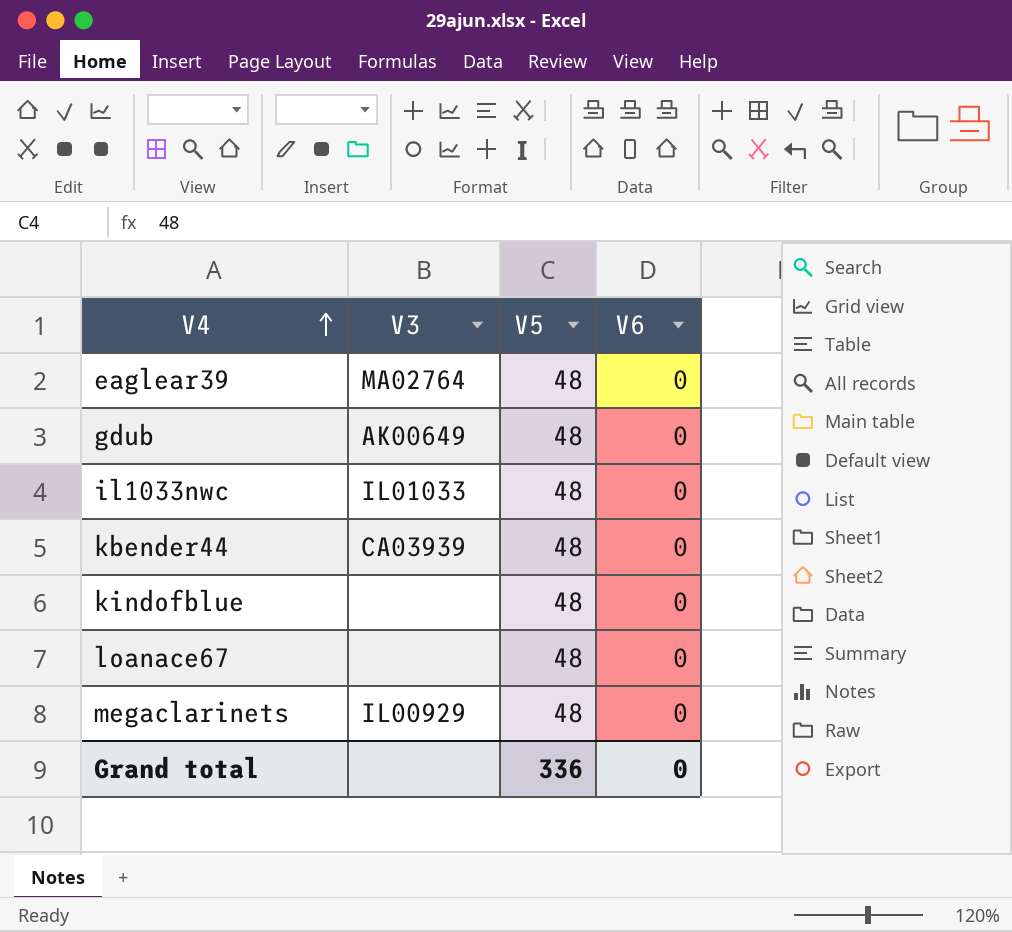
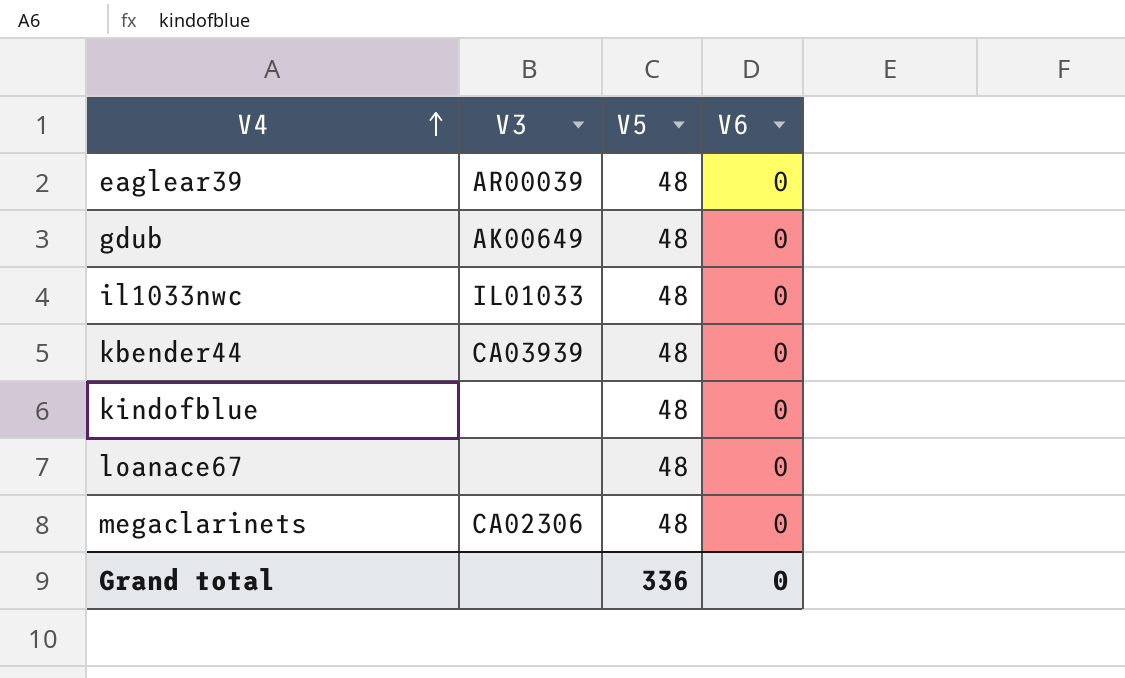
eaglear39 | V3: MA02764 -> AR00039
megaclarinets | V3: IL00929 -> CA02306

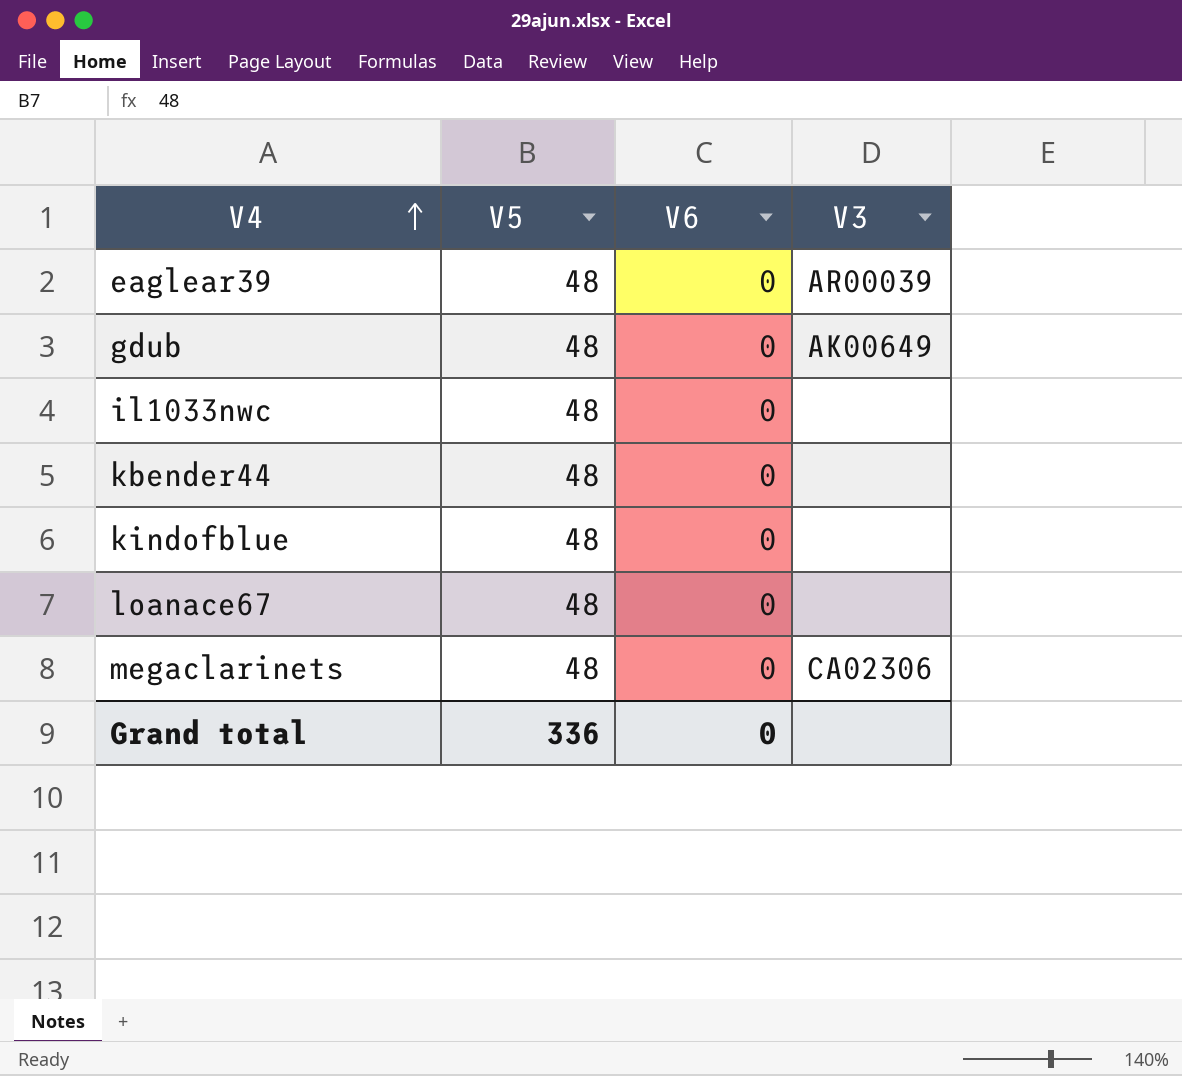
column V3 | position: 2 -> 4
il1033nwc | V3: IL01033 -> none
kbender44 | V3: CA03939 -> none

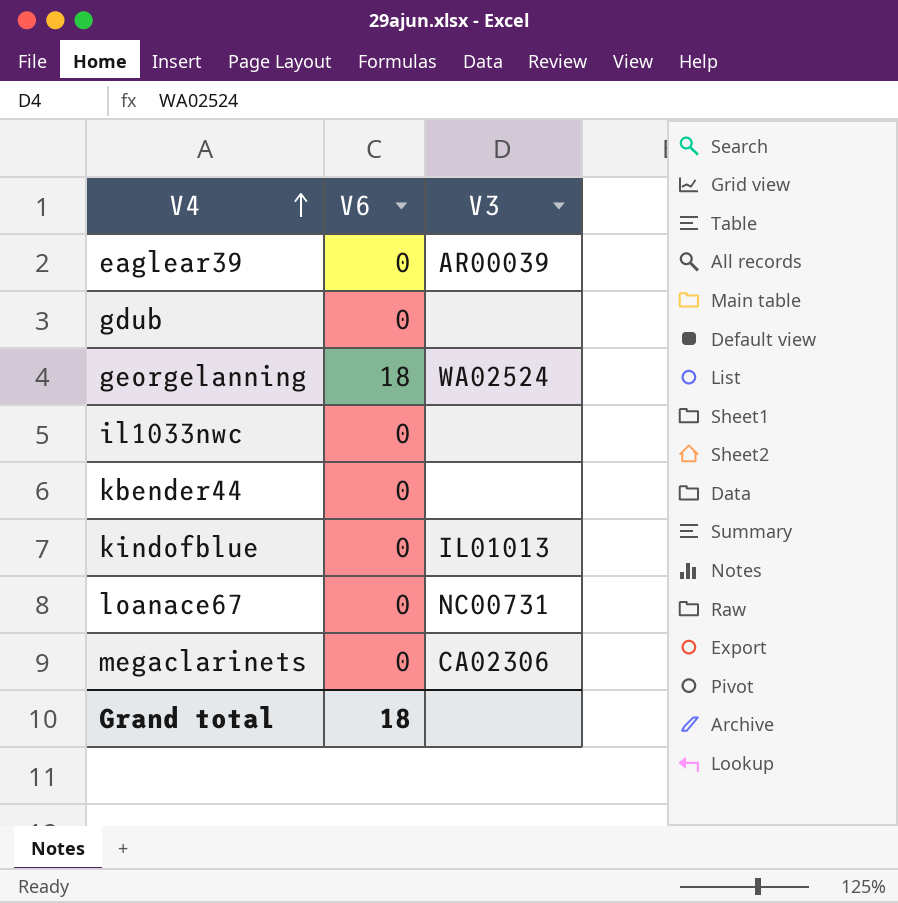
column V5 | position: 2 -> none
gdub | V3: AK00649 -> none
row georgelanning: none -> 18 | WA02524
kindofblue | V3: none -> IL01013
loanace67 | V3: none -> NC00731
Grand total | V6: 0 -> 18

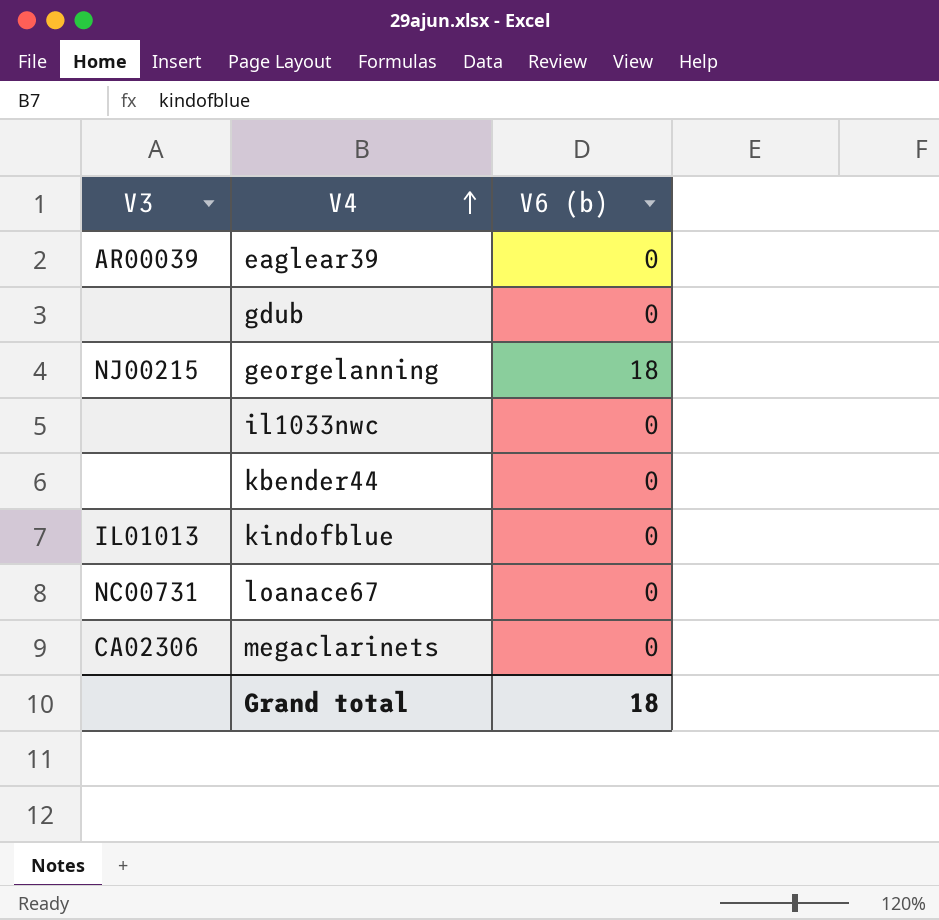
column V3 | position: 3 -> 1
column name: V6 -> V6 (b)
georgelanning | V3: WA02524 -> NJ00215

